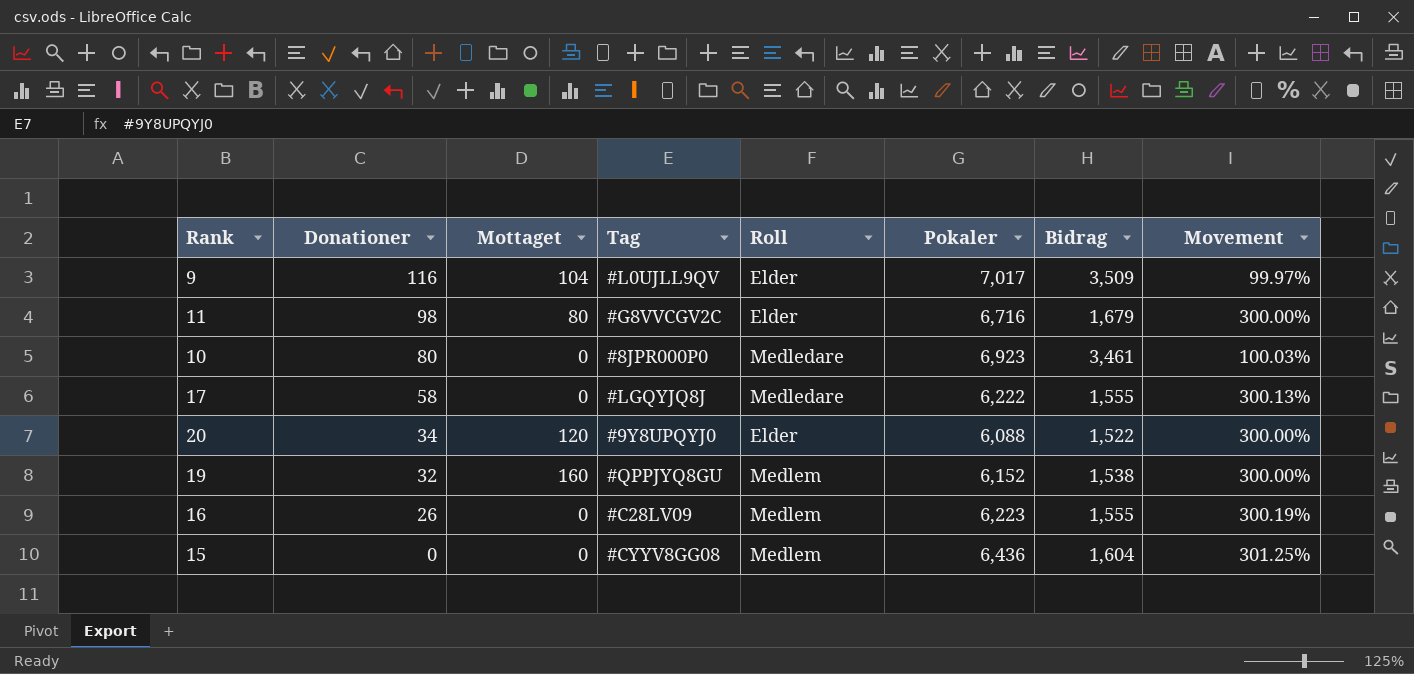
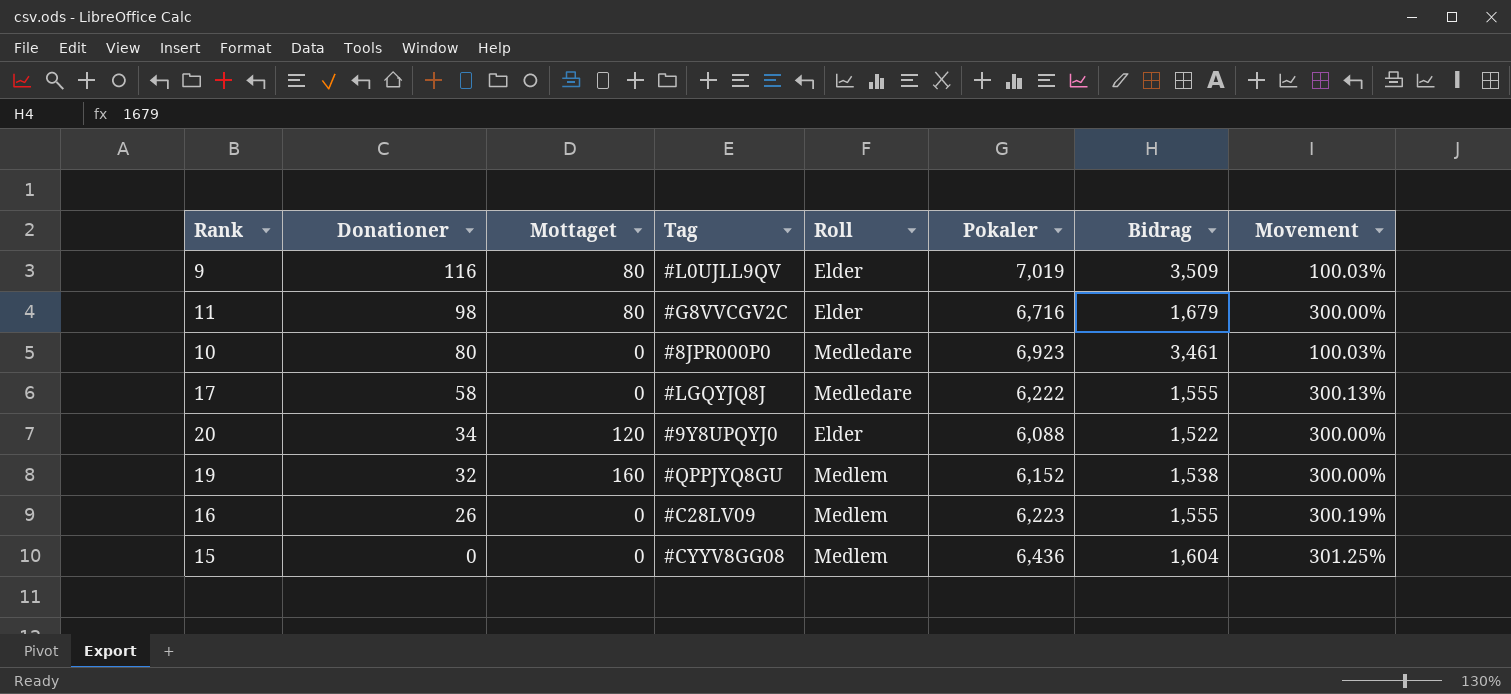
9 | Mottaget: 104 -> 80
9 | Pokaler: 7,017 -> 7,019
9 | Movement: 99.97% -> 100.03%

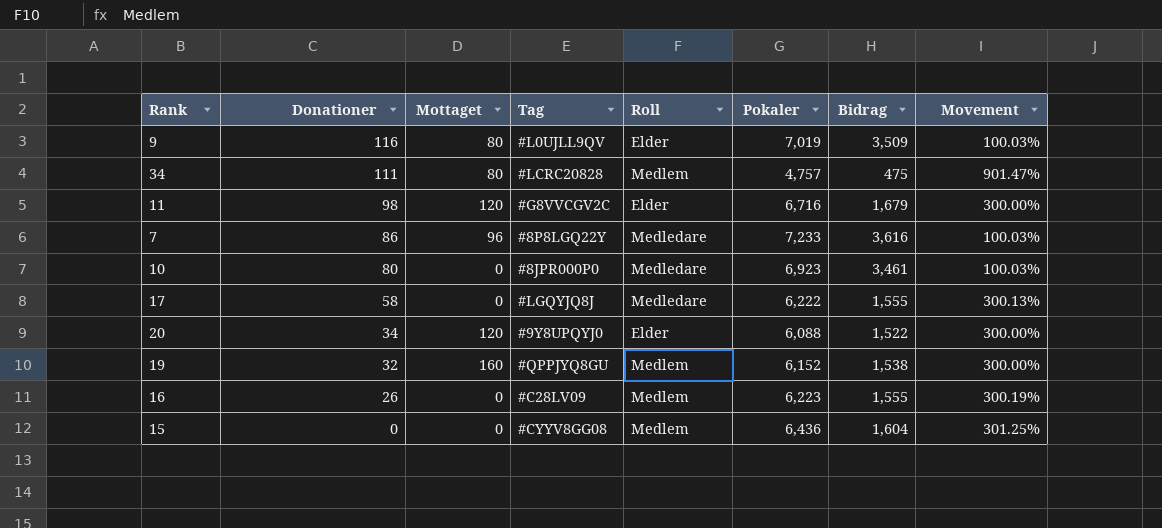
row 34: none -> 111 | 80 | #LCRC20828 | Medlem | 4,757 | 475 | 901.47%
11 | Mottaget: 80 -> 120
row 7: none -> 86 | 96 | #8P8LGQ22Y | Medledare | 7,233 | 3,616 | 100.03%

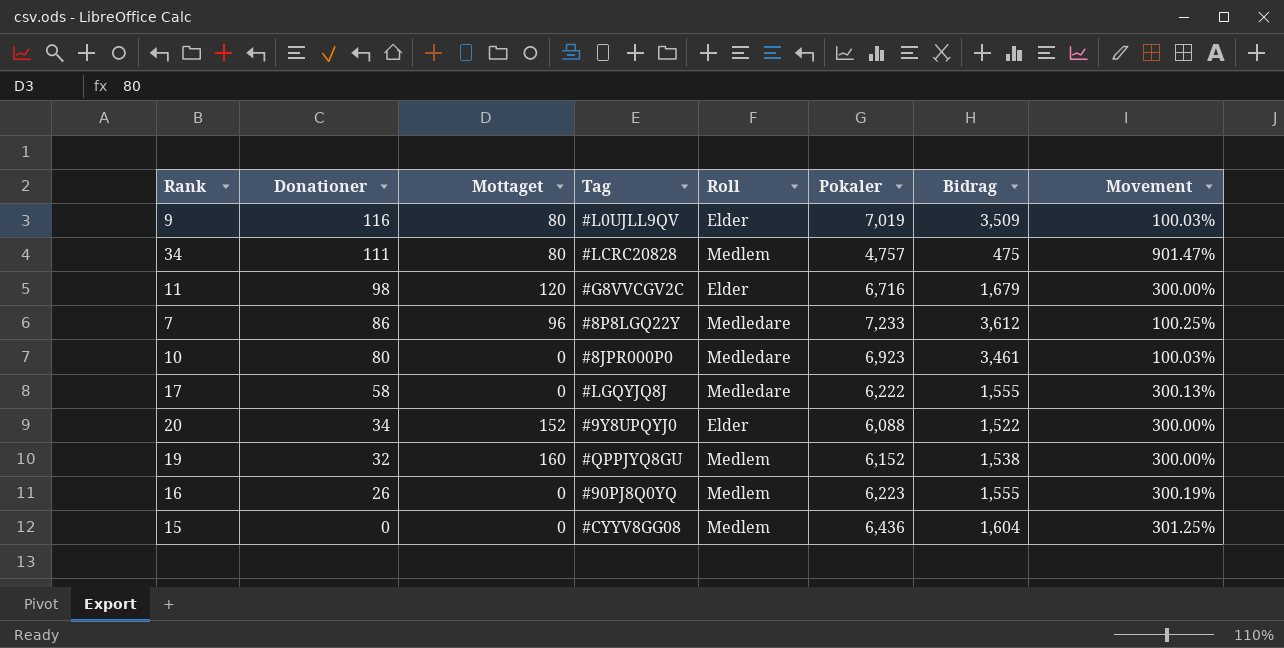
7 | Bidrag: 3,616 -> 3,612
7 | Movement: 100.03% -> 100.25%
20 | Mottaget: 120 -> 152
16 | Tag: #C28LV09 -> #90PJ8Q0YQ

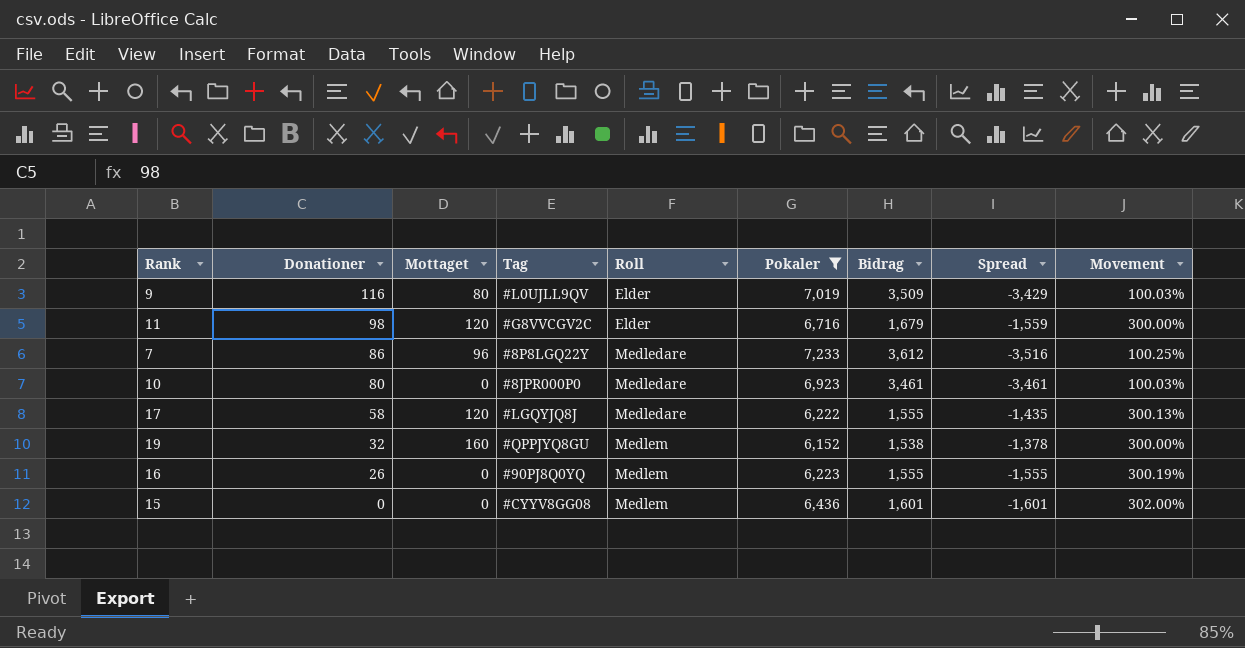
filter: none -> Pokaler >= 6,152
column Spread | formula: none -> [Mottaget] - [Bidrag]
17 | Mottaget: 0 -> 120
15 | Bidrag: 1,604 -> 1,601
15 | Movement: 301.25% -> 302.00%

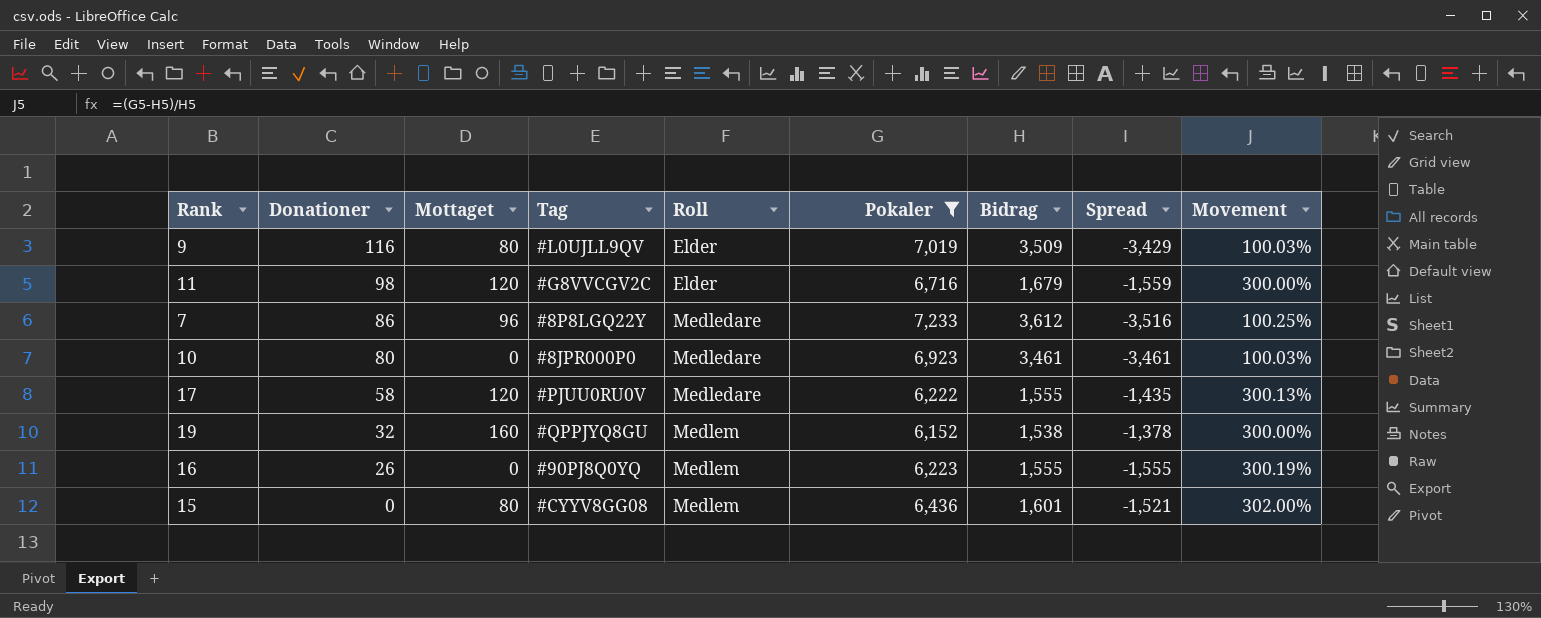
17 | Tag: #LGQYJQ8J -> #PJUU0RU0V
15 | Mottaget: 0 -> 80
15 | Spread: -1,601 -> -1,521

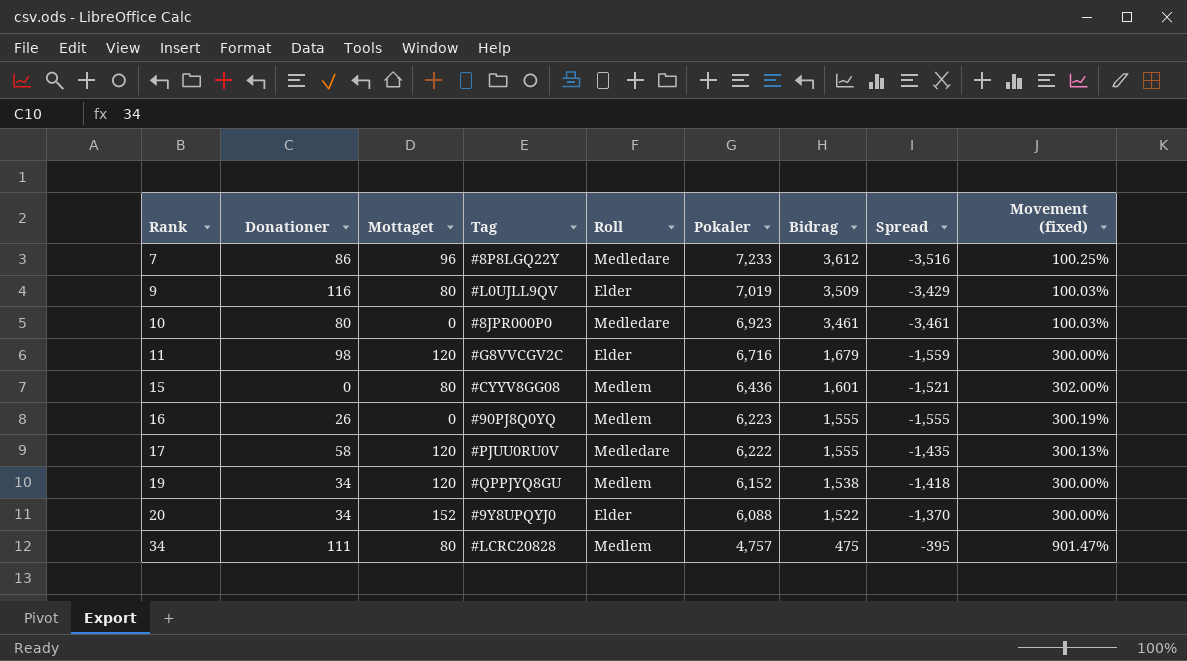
filter: Pokaler >= 6,152 -> none
row order: Donationer descending -> Rank ascending
column name: Movement -> Movement (fixed)
19 | Donationer: 32 -> 34
19 | Mottaget: 160 -> 120
19 | Spread: -1,378 -> -1,418

